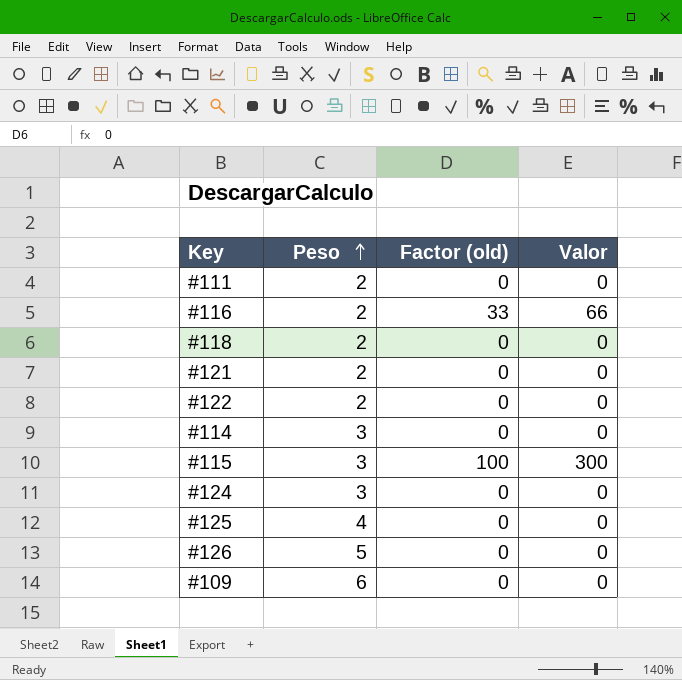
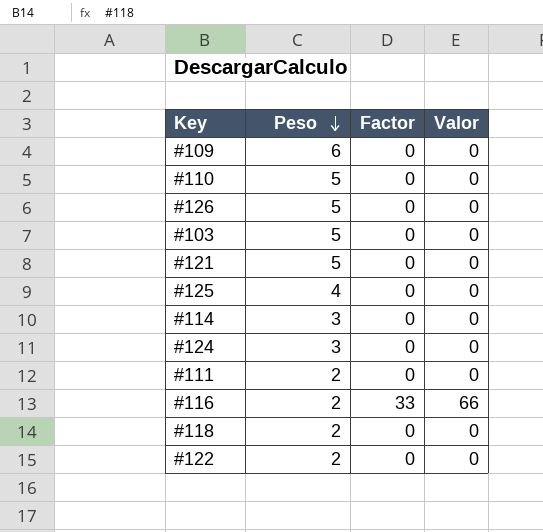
row order: Peso ascending -> Peso descending
column name: Factor (old) -> Factor
row #115: 3 | 100 | 300 -> none
row #110: none -> 5 | 0 | 0
row #103: none -> 5 | 0 | 0
#121 | Peso: 2 -> 5

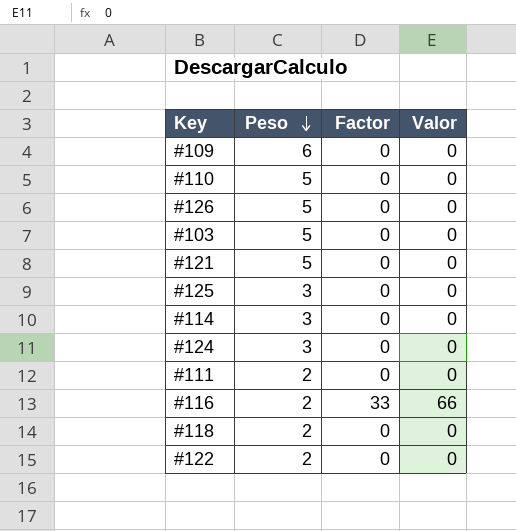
#125 | Peso: 4 -> 3

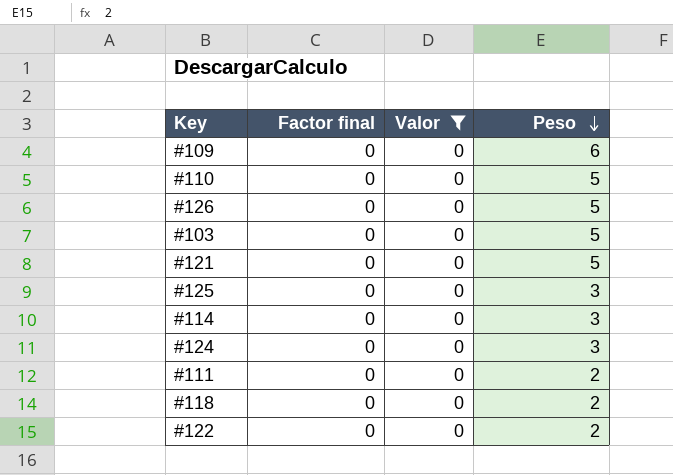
filter: none -> Valor = 0
column name: Factor -> Factor final
column Peso | position: 2 -> 4

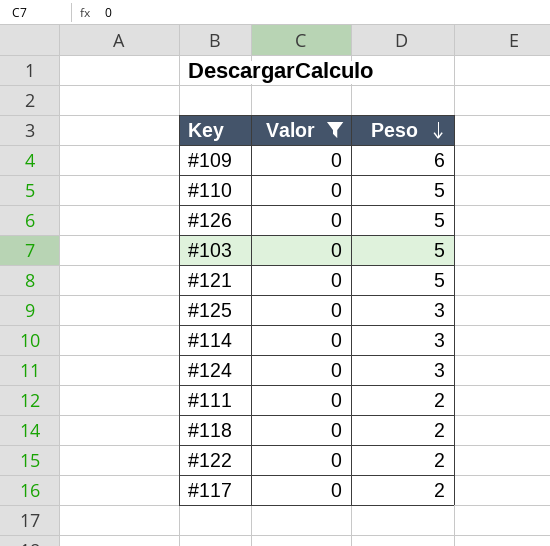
column Factor final | position: 2 -> none
row #117: none -> 0 | 2

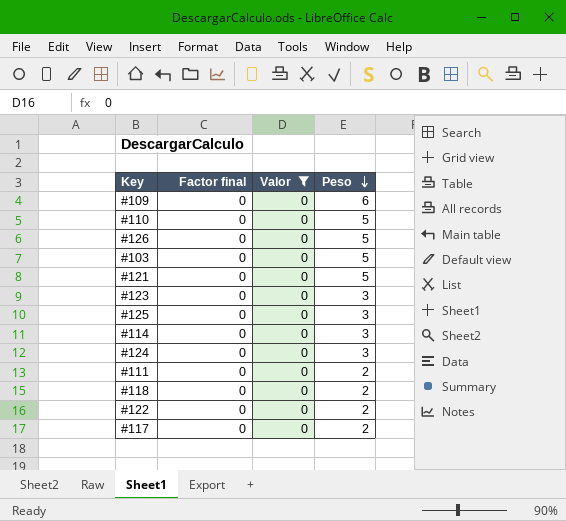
column Factor final | position: none -> 2
row #123: none -> 0 | 0 | 3

